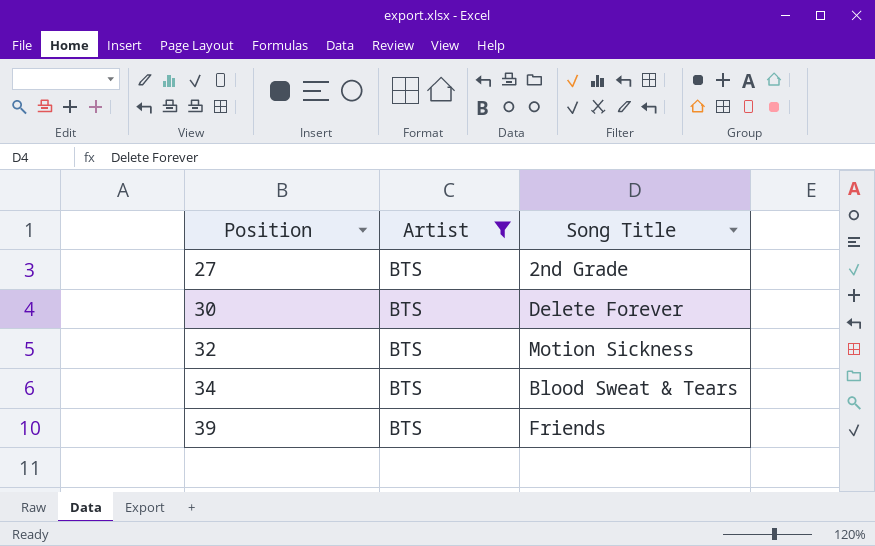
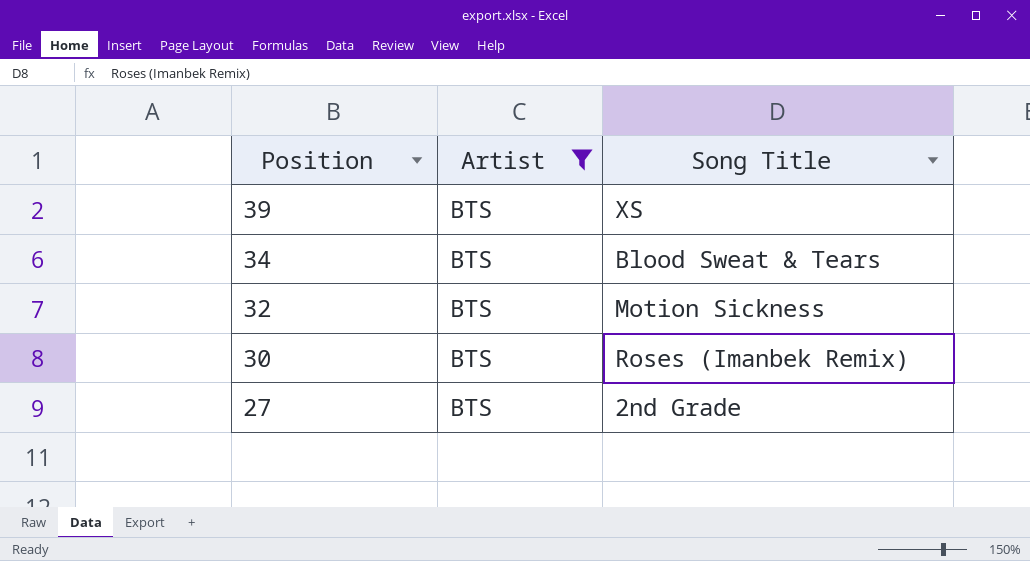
row order: Position ascending -> Position descending
39 | Song Title: Friends -> XS
30 | Song Title: Delete Forever -> Roses (Imanbek Remix)

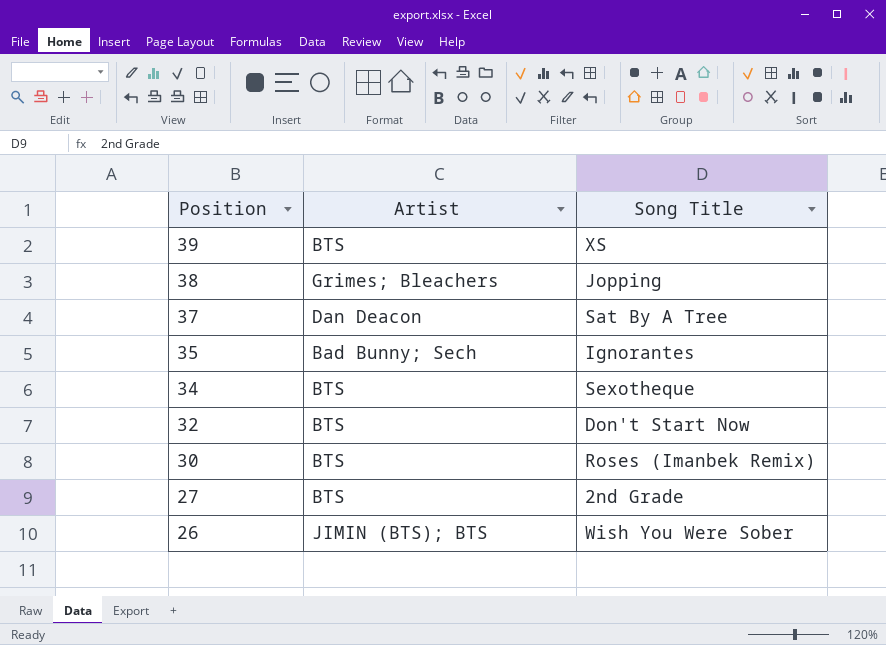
filter: Artist = BTS -> none
34 | Song Title: Blood Sweat & Tears -> Sexotheque
32 | Song Title: Motion Sickness -> Don't Start Now

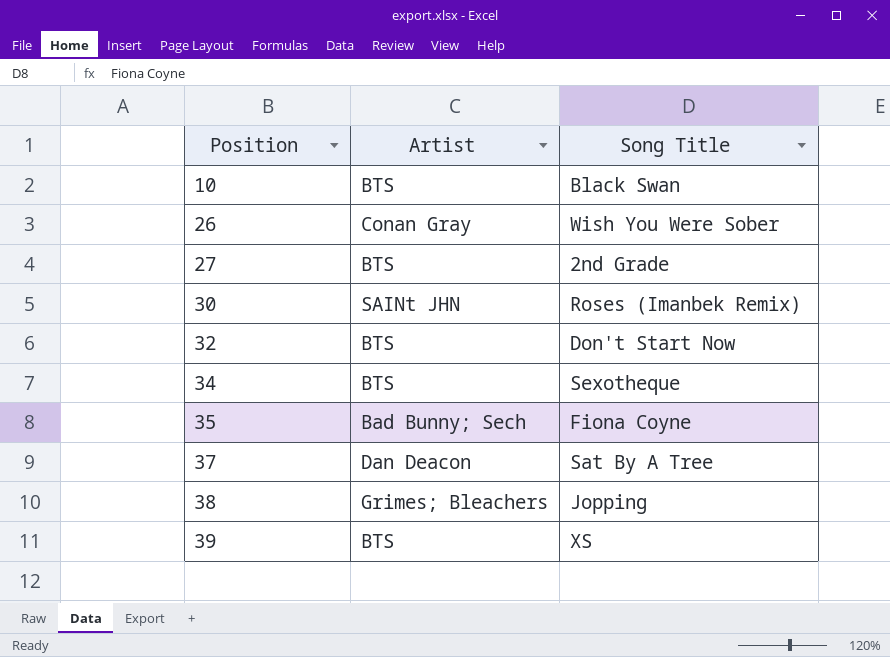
row order: Position descending -> Position ascending
row 10: none -> BTS | Black Swan
26 | Artist: JIMIN (BTS); BTS -> Conan Gray
30 | Artist: BTS -> SAINt JHN
35 | Song Title: Ignorantes -> Fiona Coyne

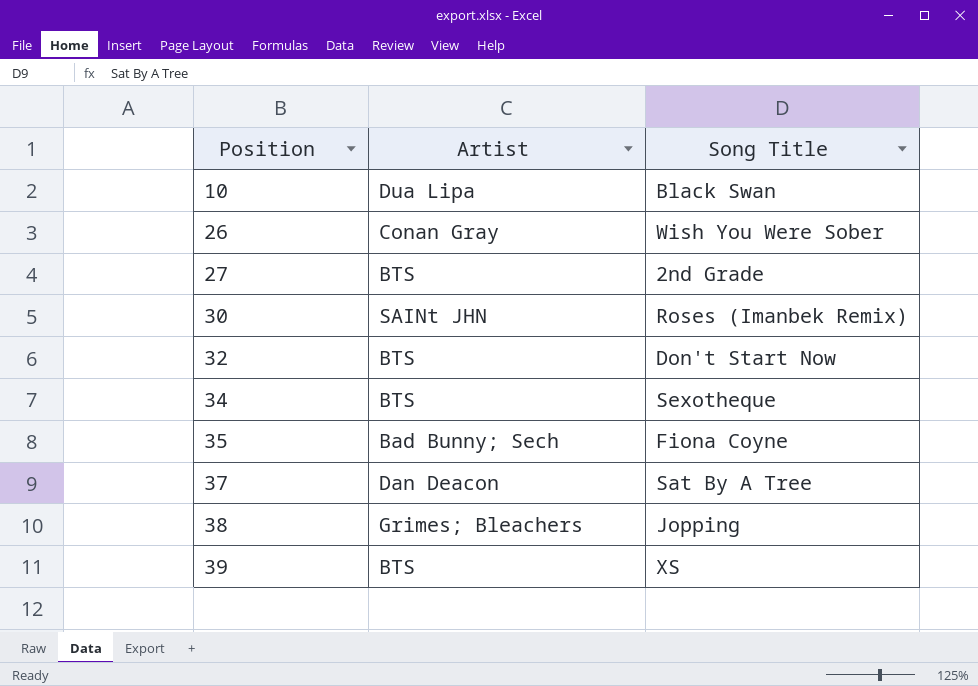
10 | Artist: BTS -> Dua Lipa

